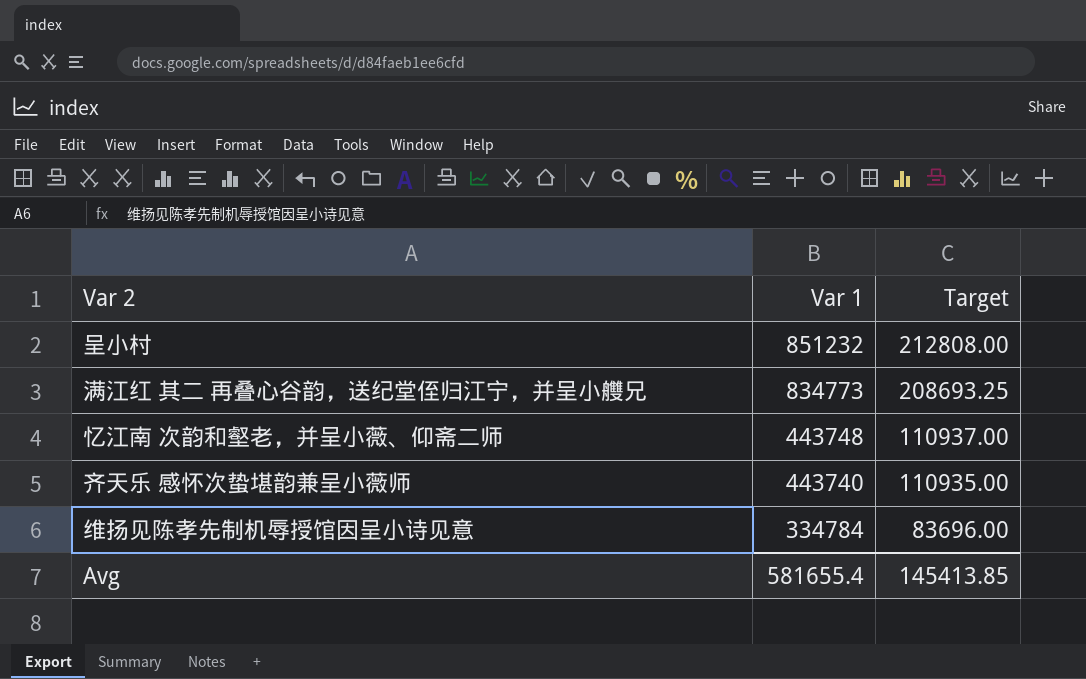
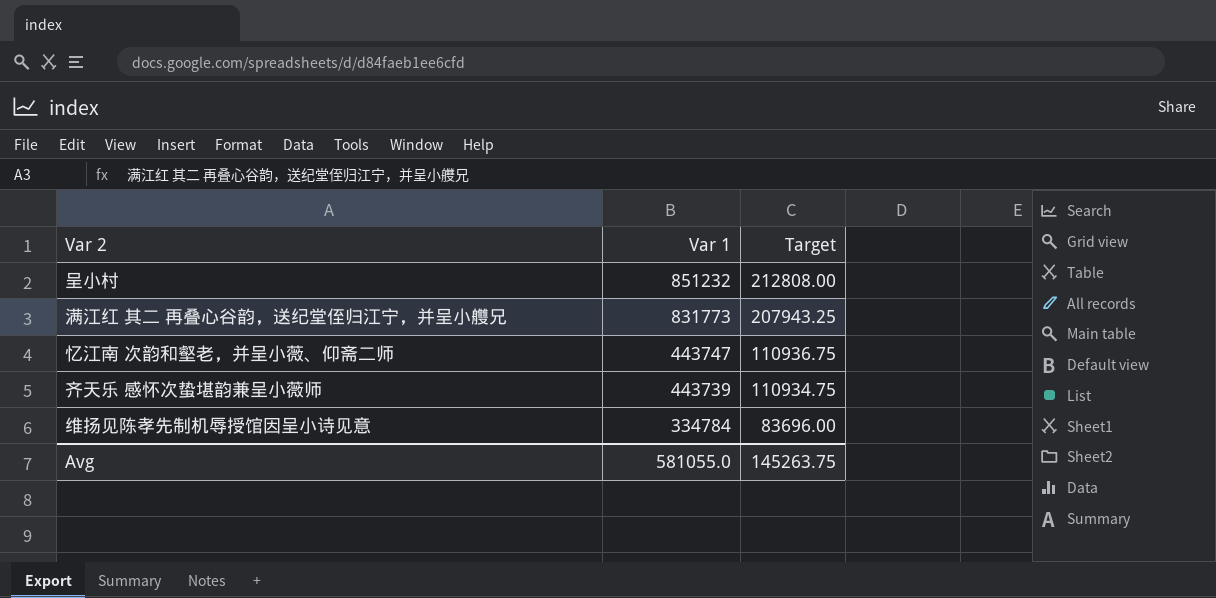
满江红 其二 再叠心谷韵，送纪堂侄归江宁，并呈小艭兄 | Var 1: 834773 -> 831773
满江红 其二 再叠心谷韵，送纪堂侄归江宁，并呈小艭兄 | Target: 208693.25 -> 207943.25
忆江南 次韵和壑老，并呈小薇、仰斋二师 | Var 1: 443748 -> 443747
忆江南 次韵和壑老，并呈小薇、仰斋二师 | Target: 110937.00 -> 110936.75
齐天乐 感怀次蛰堪韵兼呈小薇师 | Var 1: 443740 -> 443739
齐天乐 感怀次蛰堪韵兼呈小薇师 | Target: 110935.00 -> 110934.75
Avg | Var 1: 581655.4 -> 581055.0
Avg | Target: 145413.85 -> 145263.75

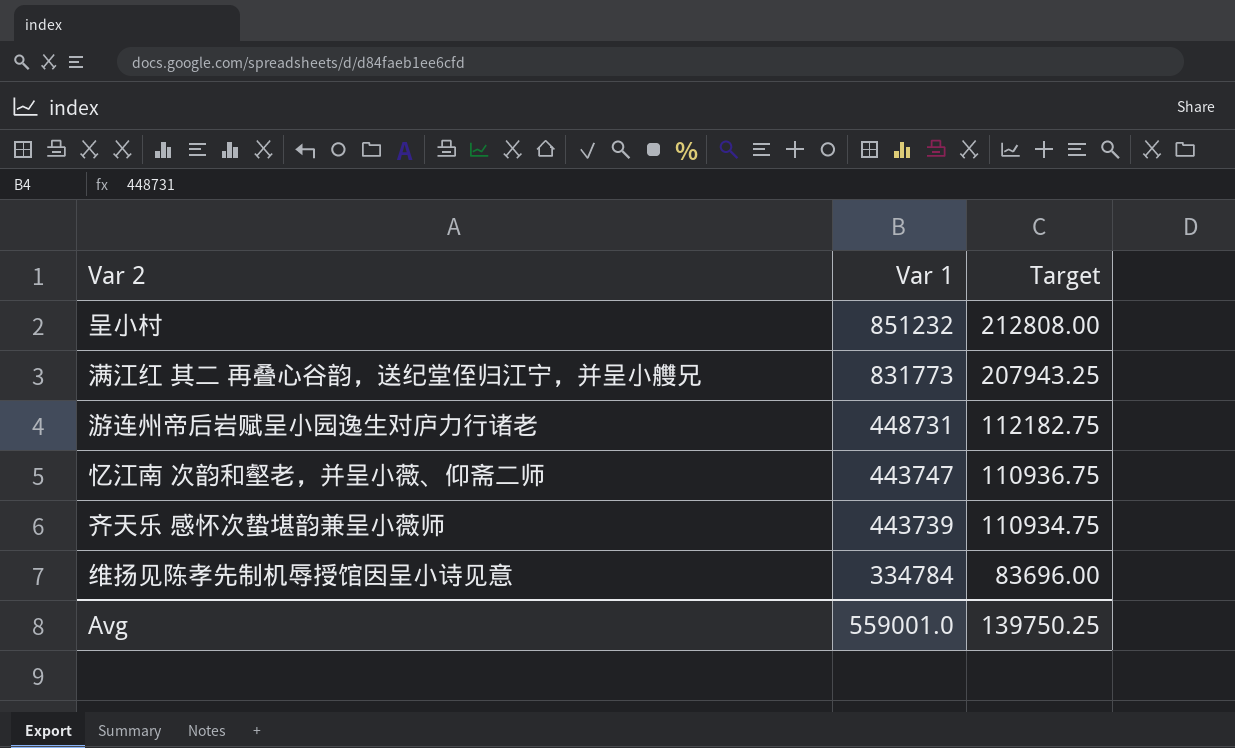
row 游连州帝后岩赋呈小园逸生对庐力行诸老: none -> 448731 | 112182.75
Avg | Var 1: 581055.0 -> 559001.0
Avg | Target: 145263.75 -> 139750.25

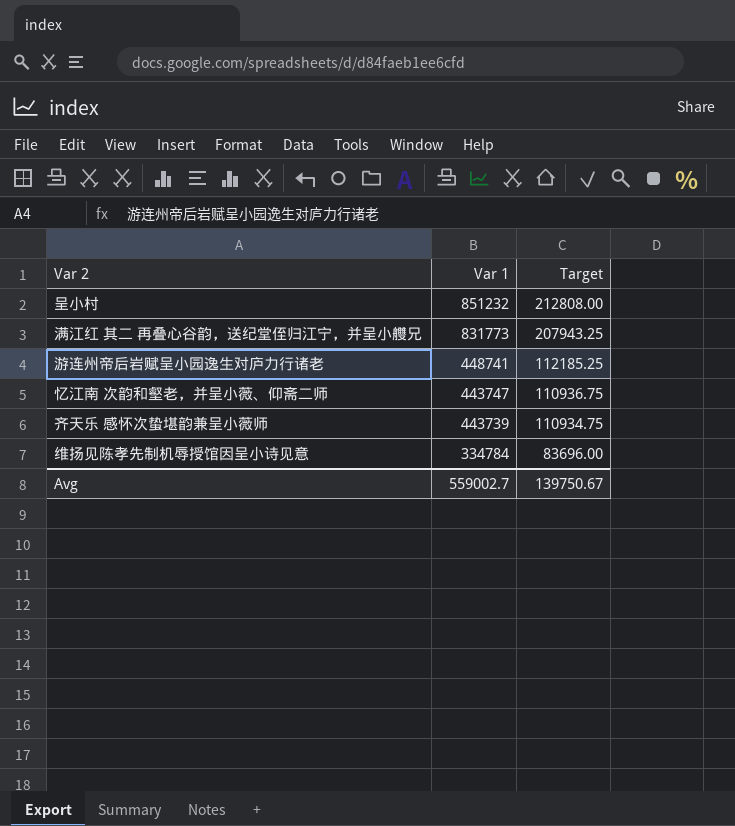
游连州帝后岩赋呈小园逸生对庐力行诸老 | Var 1: 448731 -> 448741
游连州帝后岩赋呈小园逸生对庐力行诸老 | Target: 112182.75 -> 112185.25
Avg | Var 1: 559001.0 -> 559002.7
Avg | Target: 139750.25 -> 139750.67

